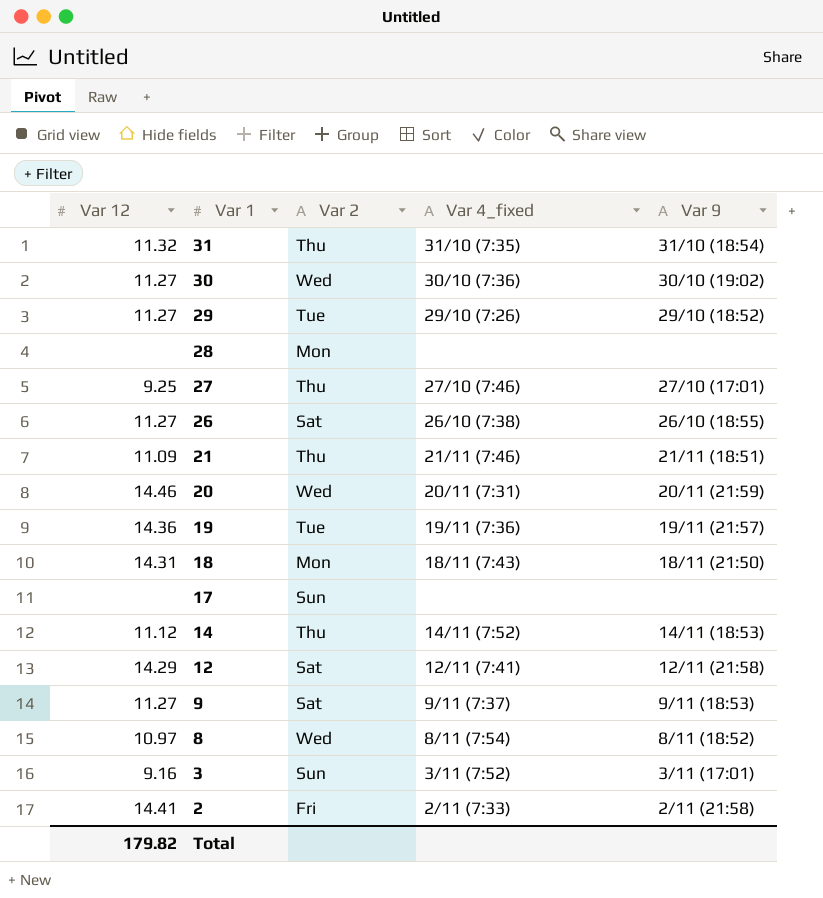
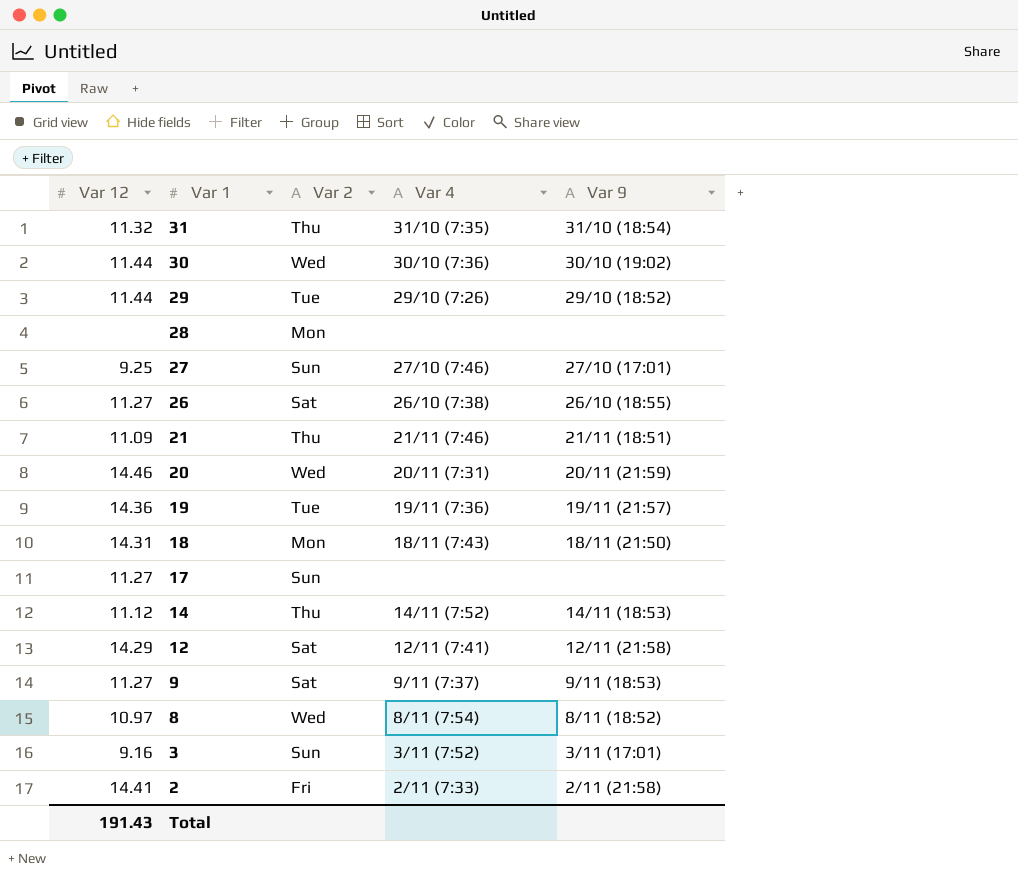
column name: Var 4_fixed -> Var 4
30 | Var 12: 11.27 -> 11.44
29 | Var 12: 11.27 -> 11.44
27 | Var 2: Thu -> Sun
17 | Var 12: none -> 11.27
Total | Var 12: 179.82 -> 191.43

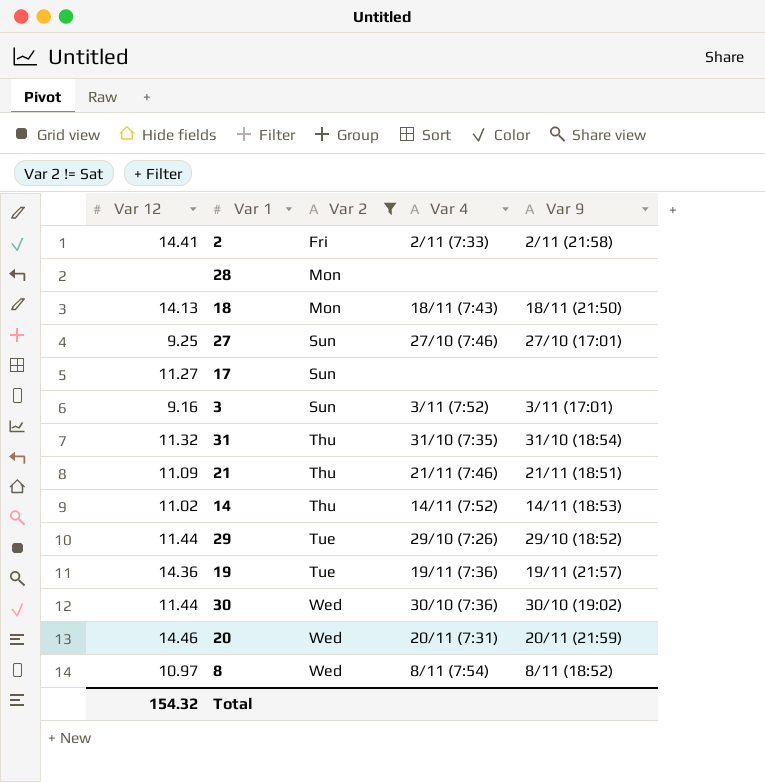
filter: none -> Var 2 != Sat
row order: Var 1 descending -> Var 2 ascending
18 | Var 12: 14.31 -> 14.13
14 | Var 12: 11.12 -> 11.02
Total | Var 12: 191.43 -> 154.32

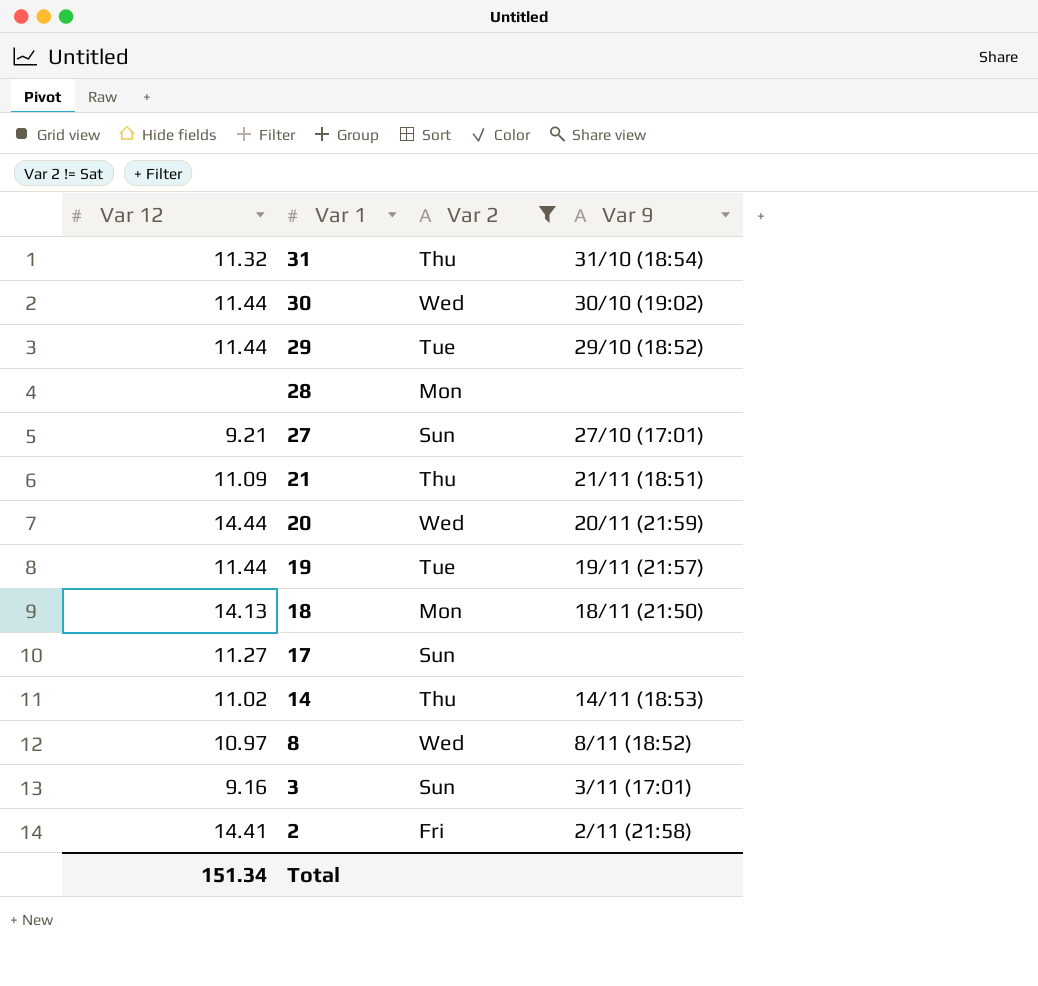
row order: Var 2 ascending -> Var 1 descending
column Var 4 | position: 4 -> none
27 | Var 12: 9.25 -> 9.21
20 | Var 12: 14.46 -> 14.44
19 | Var 12: 14.36 -> 11.44
Total | Var 12: 154.32 -> 151.34

